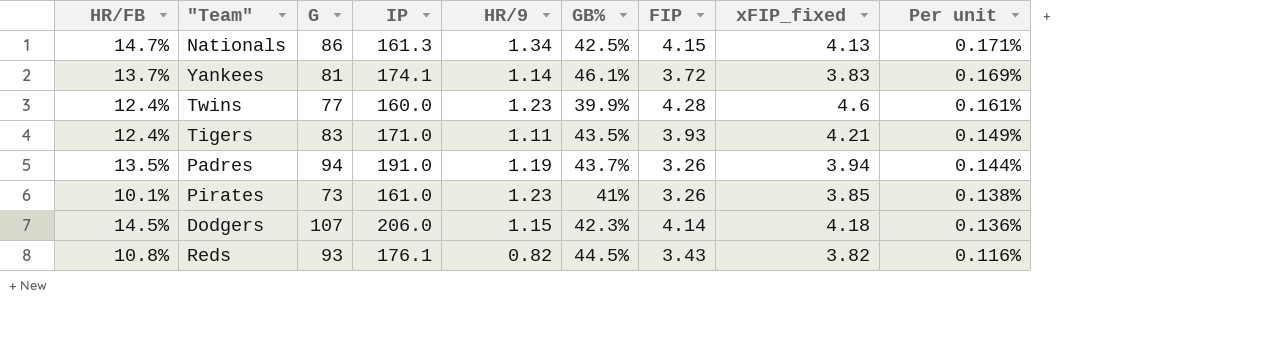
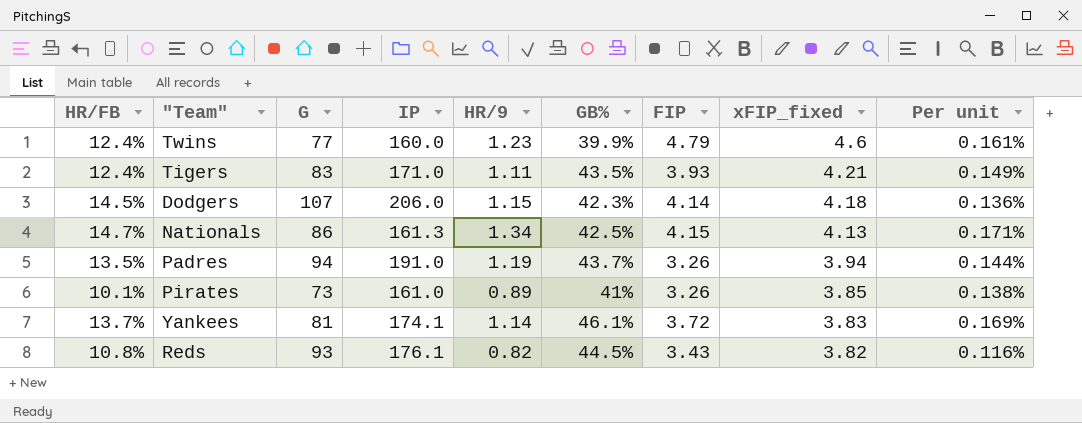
row order: Per unit descending -> xFIP_fixed descending
Twins | FIP: 4.28 -> 4.79
Pirates | HR/9: 1.23 -> 0.89

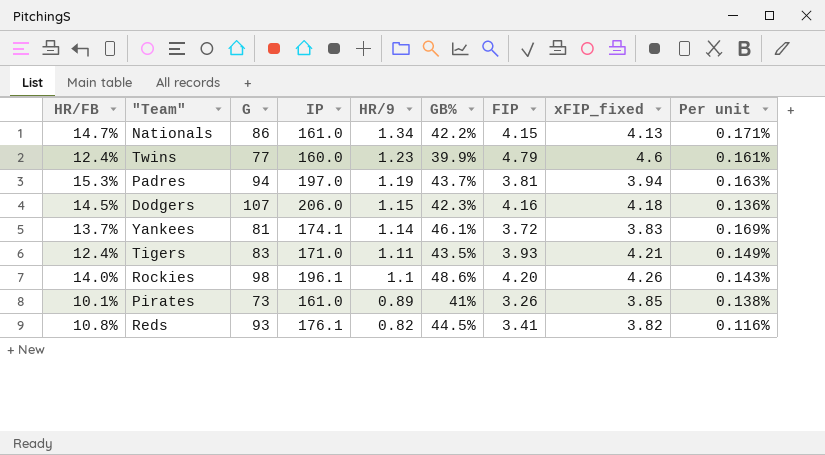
row order: xFIP_fixed descending -> HR/9 descending
Nationals | IP: 161.3 -> 161.0
Nationals | GB%: 42.5% -> 42.2%
Padres | HR/FB: 13.5% -> 15.3%
Padres | IP: 191.0 -> 197.0
Padres | FIP: 3.26 -> 3.81
Padres | Per unit: 0.144% -> 0.163%
Dodgers | FIP: 4.14 -> 4.16
row Rockies: none -> 14.0% | 98 | 196.1 | 1.1 | 48.6% | 4.20 | 4.26 | 0.143%
Reds | FIP: 3.43 -> 3.41

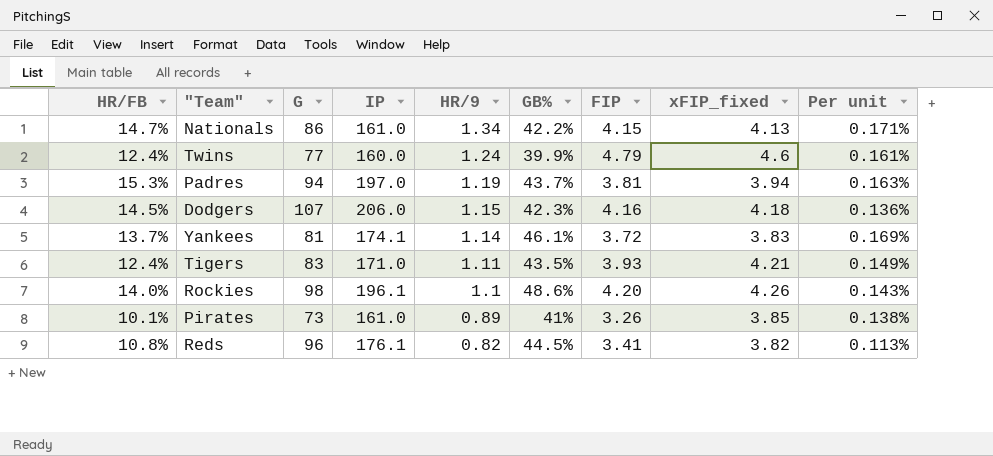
Twins | HR/9: 1.23 -> 1.24
Reds | G: 93 -> 96
Reds | Per unit: 0.116% -> 0.113%

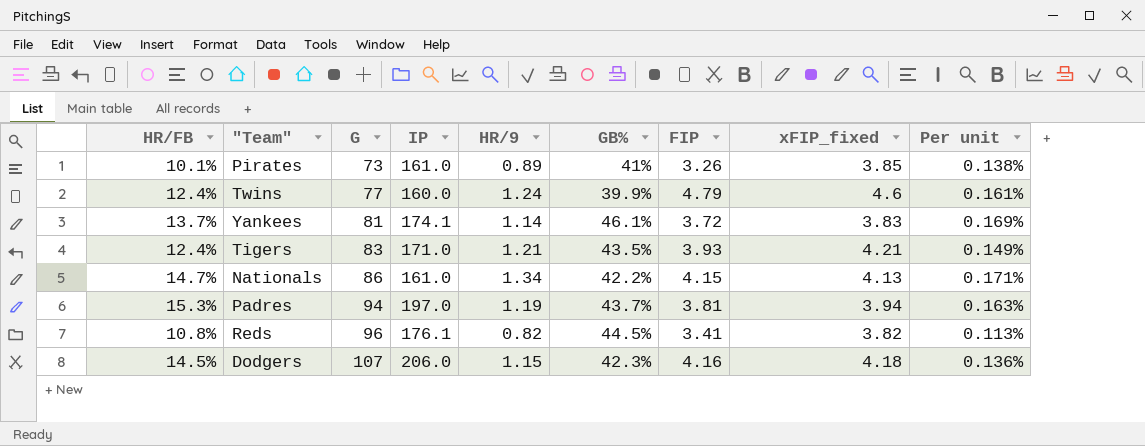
row order: HR/9 descending -> G ascending
row Rockies: 14.0% | 98 | 196.1 | 1.1 | 48.6% | 4.20 | 4.26 | 0.143% -> none
Tigers | HR/9: 1.11 -> 1.21

